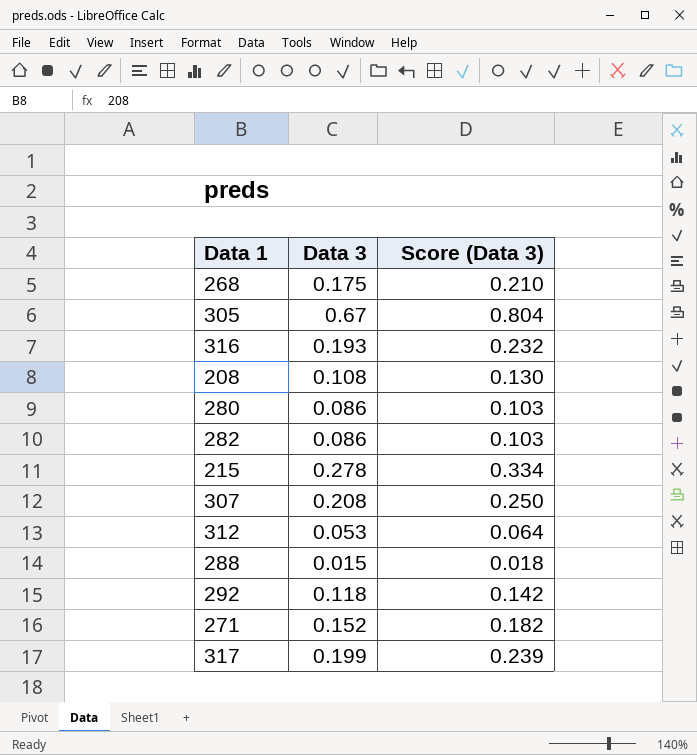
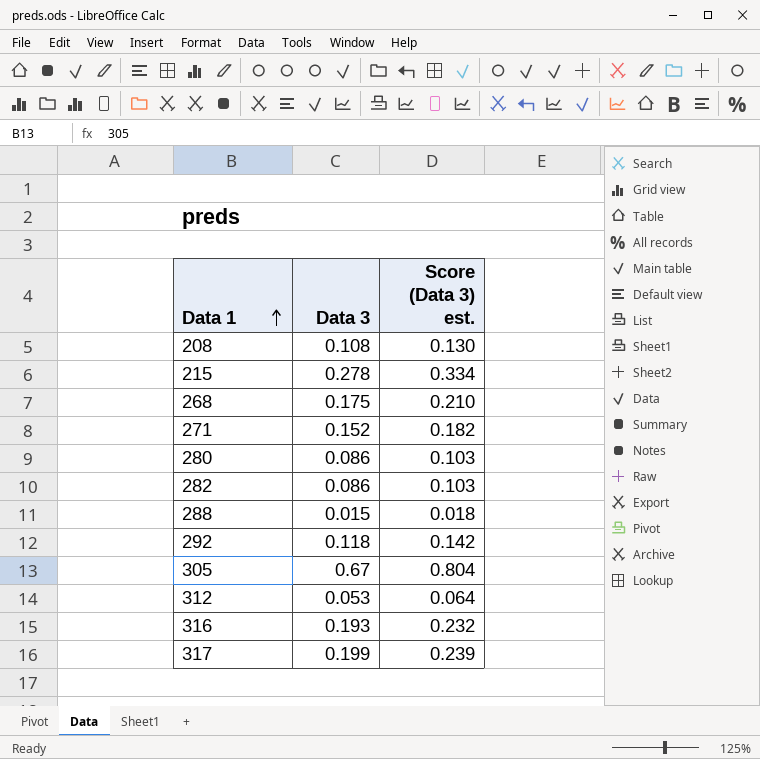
row order: none -> Data 1 ascending
column name: Score (Data 3) -> Score (Data 3) est.
row 307: 0.208 | 0.250 -> none

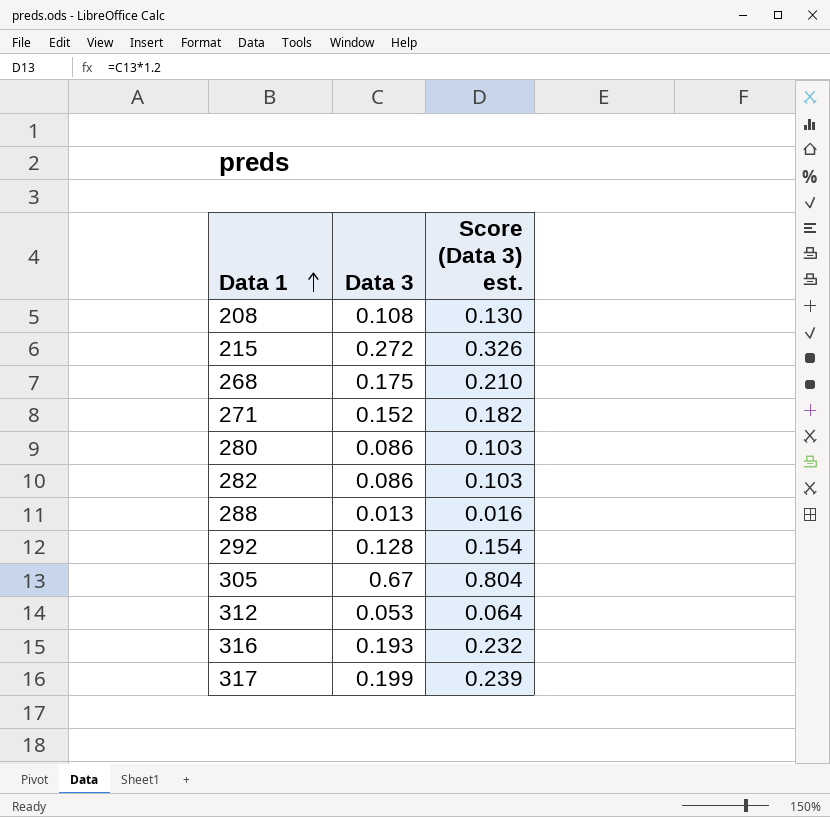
215 | Data 3: 0.278 -> 0.272
215 | Score (Data 3) est.: 0.334 -> 0.326
288 | Data 3: 0.015 -> 0.013
288 | Score (Data 3) est.: 0.018 -> 0.016
292 | Data 3: 0.118 -> 0.128
292 | Score (Data 3) est.: 0.142 -> 0.154

